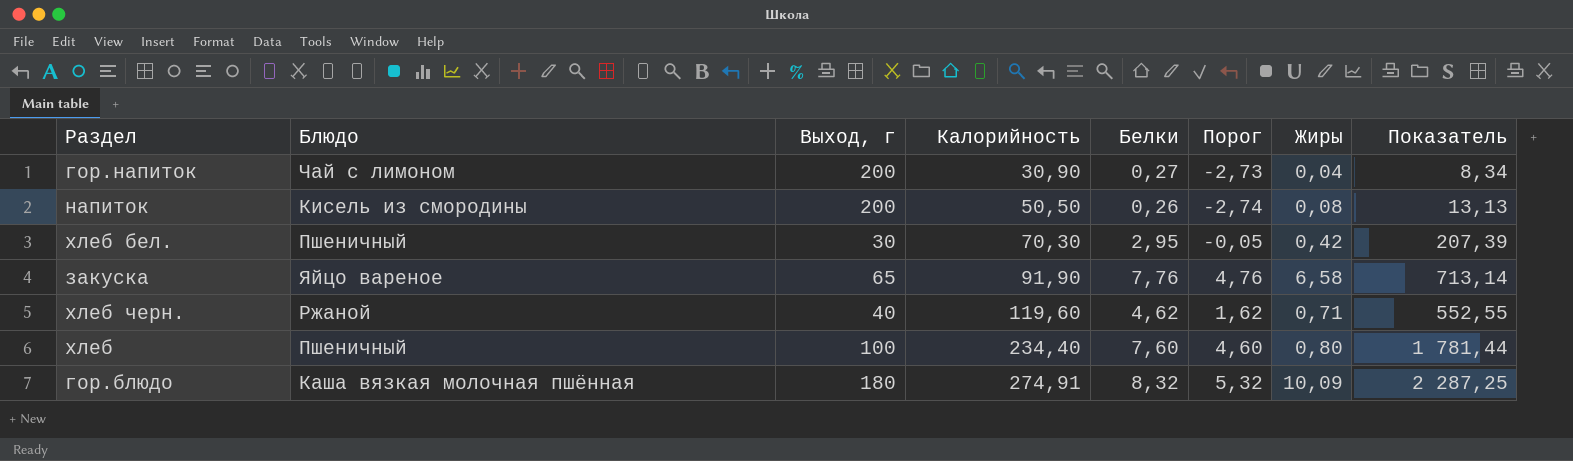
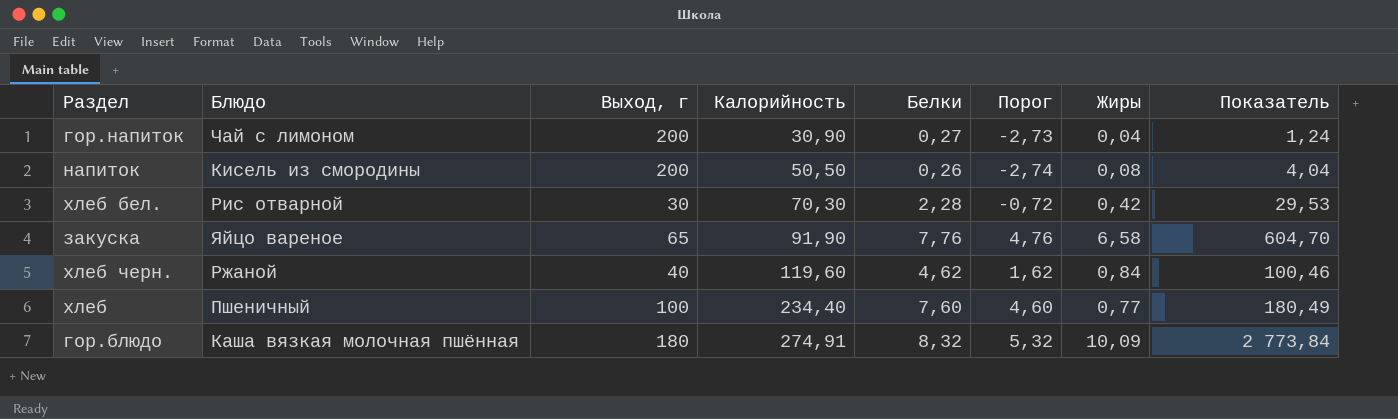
column Показатель | formula: [Калорийность] * [Белки] -> [Калорийность] * [Жиры]
хлеб бел. | Блюдо: Пшеничный -> Рис отварной
хлеб бел. | Белки: 2,95 -> 2,28
хлеб бел. | Порог: -0,05 -> -0,72
хлеб черн. | Жиры: 0,71 -> 0,84
хлеб | Жиры: 0,80 -> 0,77

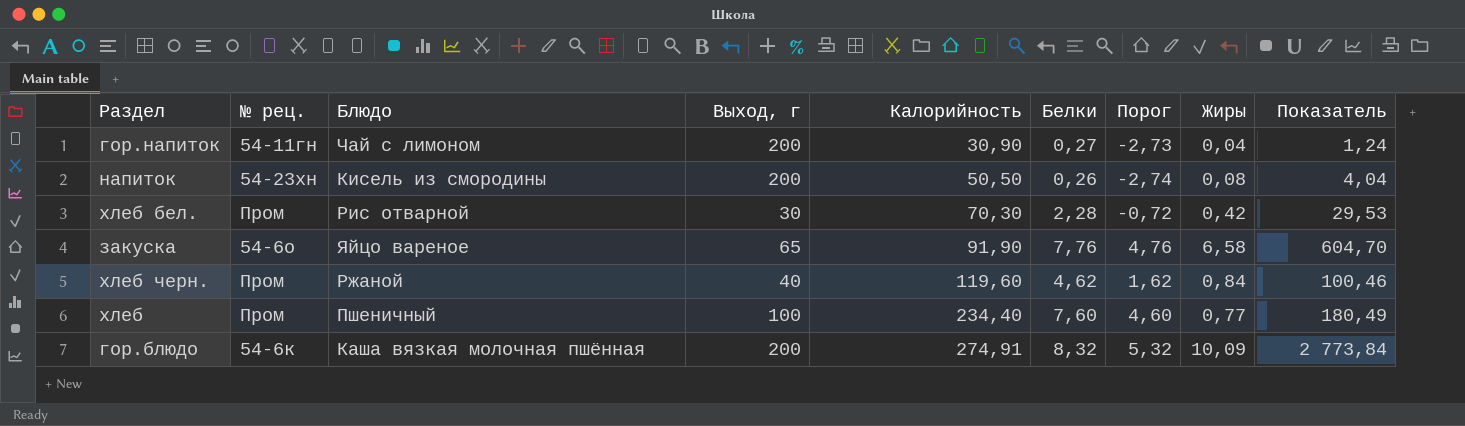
column № рец. | position: none -> 2
гор.блюдо | Выход, г: 180 -> 200

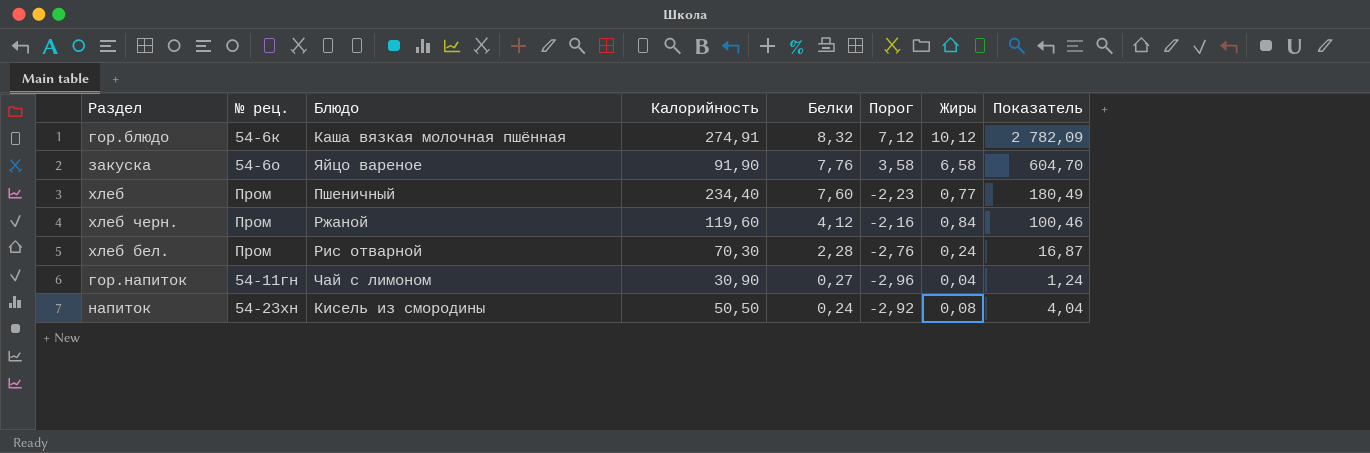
row order: Калорийность ascending -> Белки descending
column Выход, г | position: 4 -> none
column Порог | formula: [Белки] - 3 -> [Жиры] - 3
гор.блюдо | Жиры: 10,09 -> 10,12
гор.блюдо | Показатель: 2 773,84 -> 2 782,09
хлеб черн. | Белки: 4,62 -> 4,12
хлеб бел. | Жиры: 0,42 -> 0,24
хлеб бел. | Показатель: 29,53 -> 16,87
напиток | Белки: 0,26 -> 0,24

